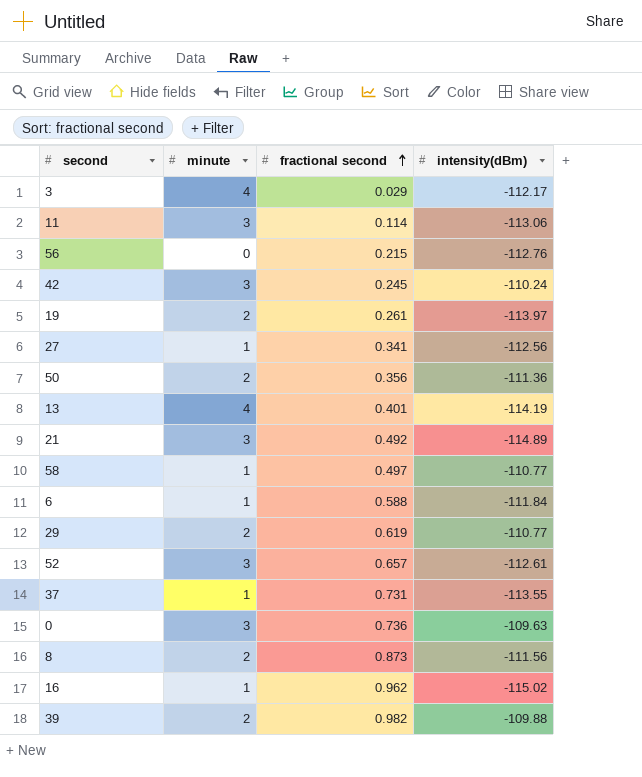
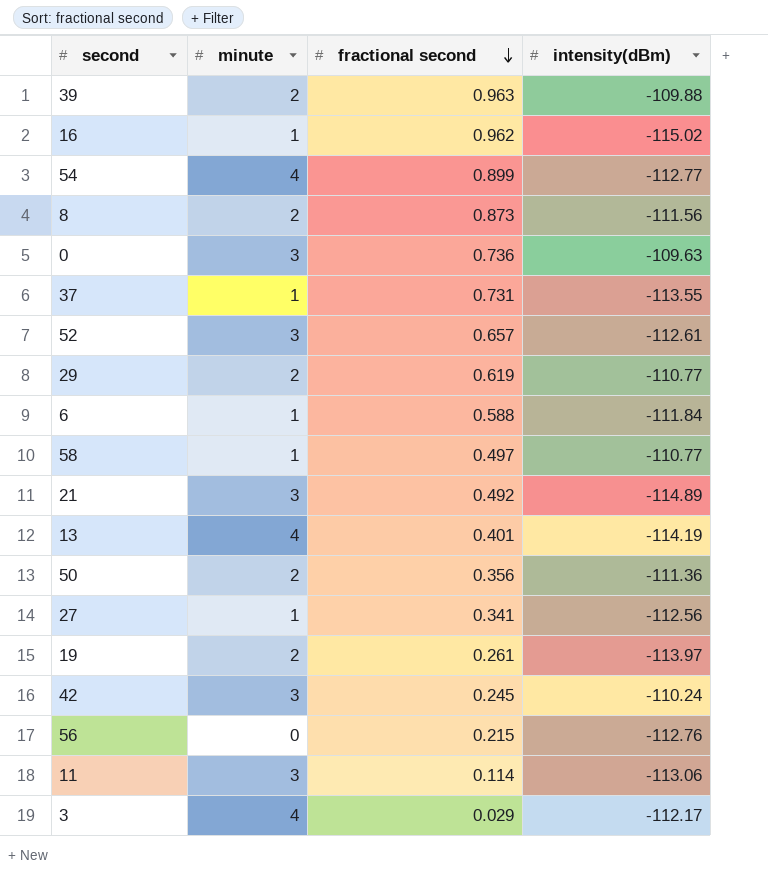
row order: fractional second ascending -> fractional second descending
39 | fractional second: 0.982 -> 0.963
row 54: none -> 4 | 0.899 | -112.77

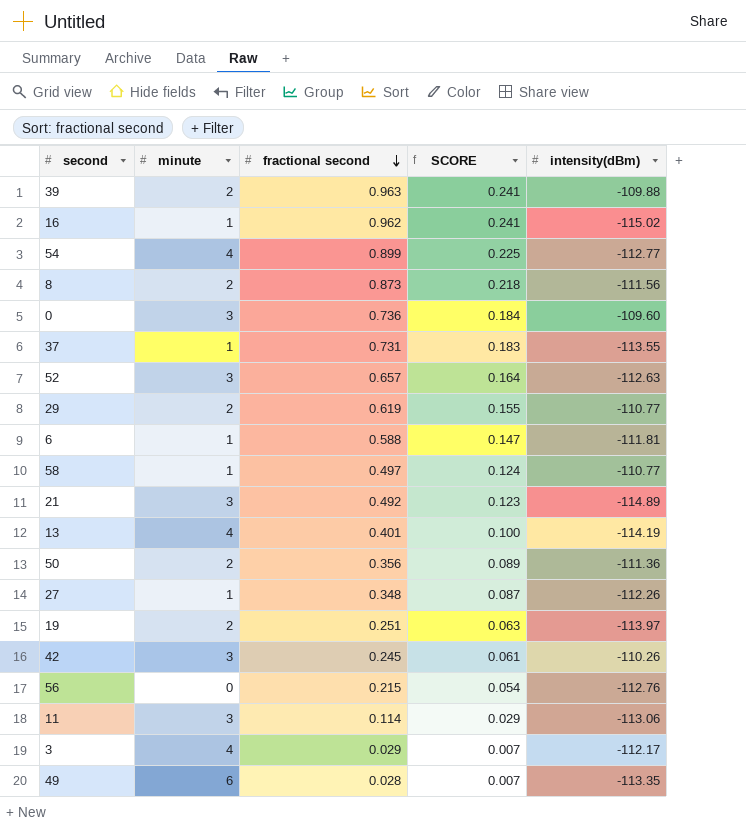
column SCORE | formula: none -> [fractional second] * 0.25
0 | intensity(dBm): -109.63 -> -109.60
52 | intensity(dBm): -112.61 -> -112.63
6 | intensity(dBm): -111.84 -> -111.81
27 | fractional second: 0.341 -> 0.348
27 | intensity(dBm): -112.56 -> -112.26
19 | fractional second: 0.261 -> 0.251
42 | intensity(dBm): -110.24 -> -110.26
row 49: none -> 6 | 0.028 | 0.007 | -113.35

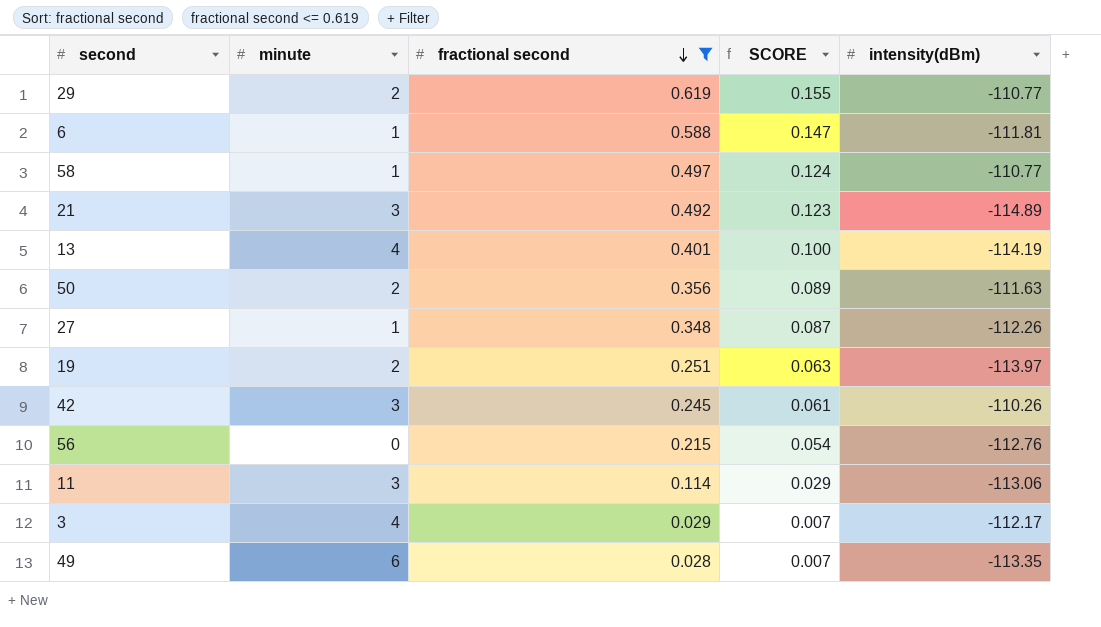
filter: none -> fractional second <= 0.619
50 | intensity(dBm): -111.36 -> -111.63

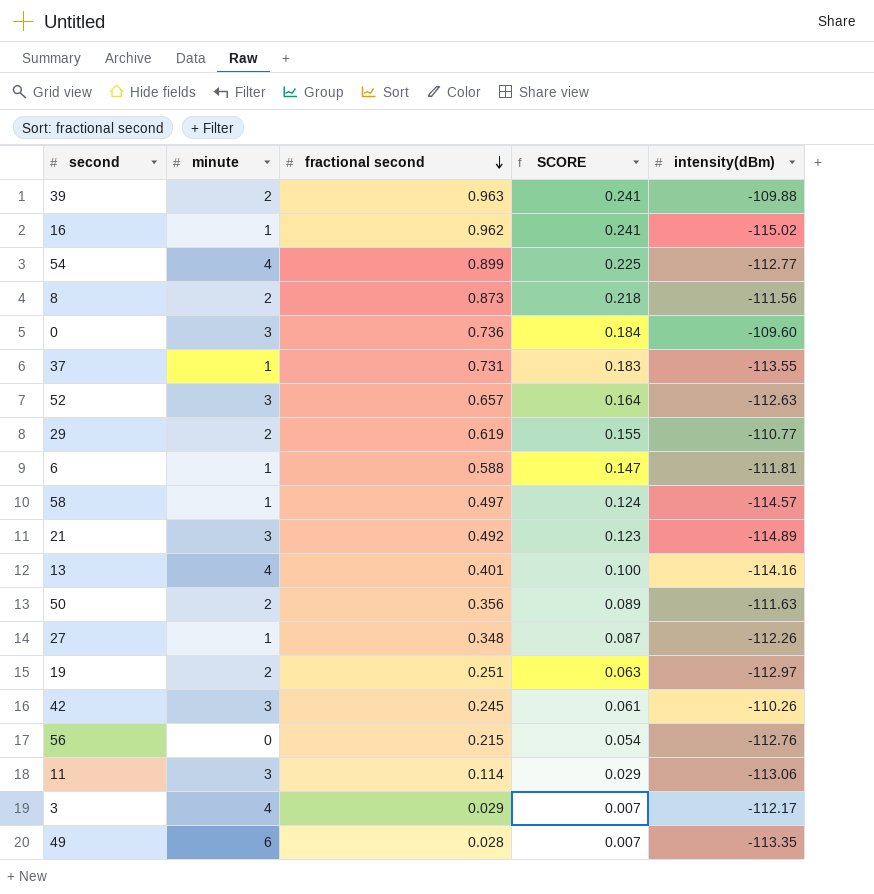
filter: fractional second <= 0.619 -> none
58 | intensity(dBm): -110.77 -> -114.57
13 | intensity(dBm): -114.19 -> -114.16
19 | intensity(dBm): -113.97 -> -112.97

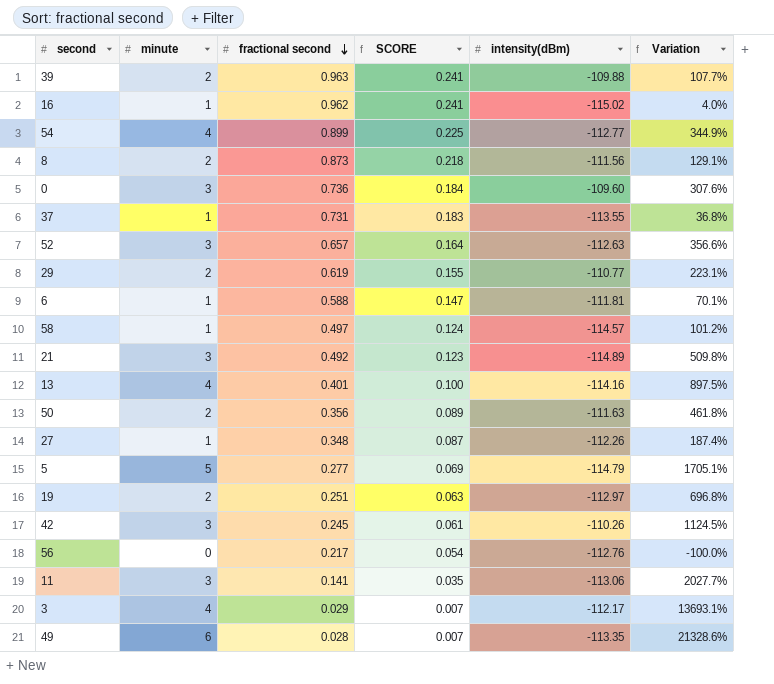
column Variation | formula: none -> ([minute] - [fractional second]) / [fractional second]
row 5: none -> 5 | 0.277 | 0.069 | -114.79 | 1705.1%
56 | fractional second: 0.215 -> 0.217
11 | fractional second: 0.114 -> 0.141
11 | SCORE: 0.029 -> 0.035

